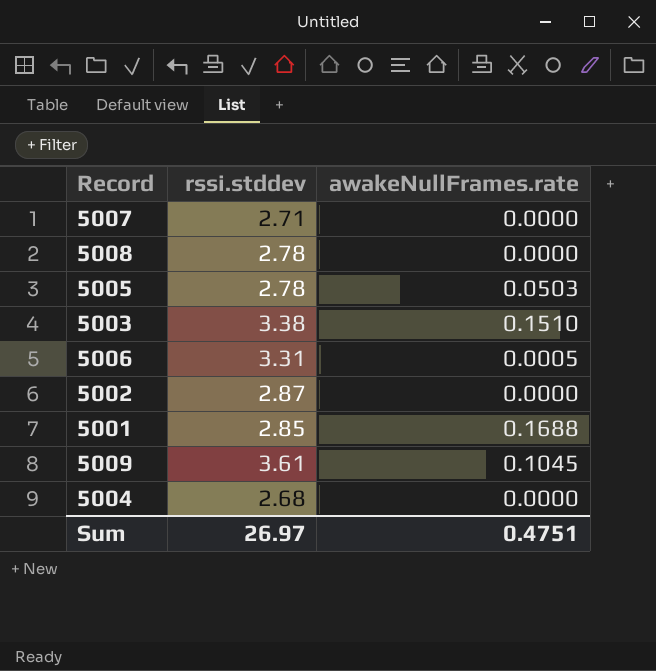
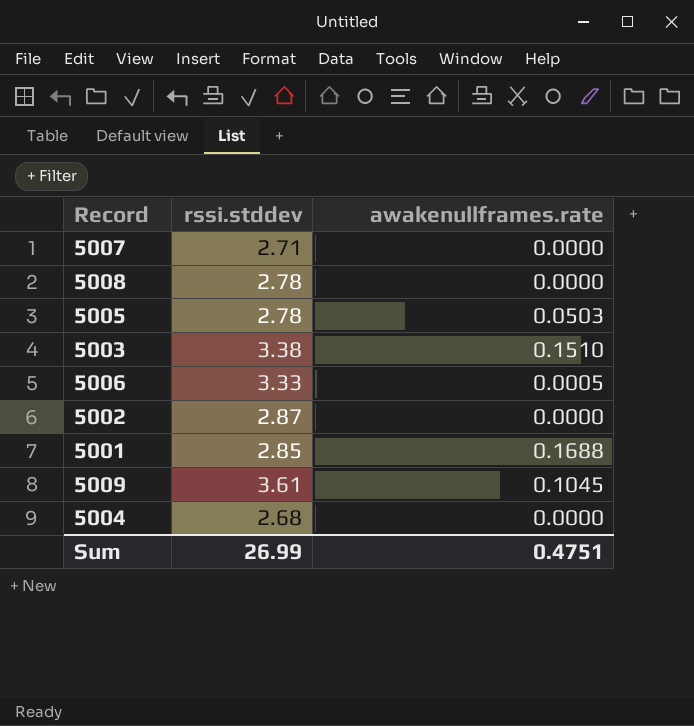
column name: awakeNullFrames.rate -> awakenullframes.rate
5006 | rssi.stddev: 3.31 -> 3.33
Sum | rssi.stddev: 26.97 -> 26.99

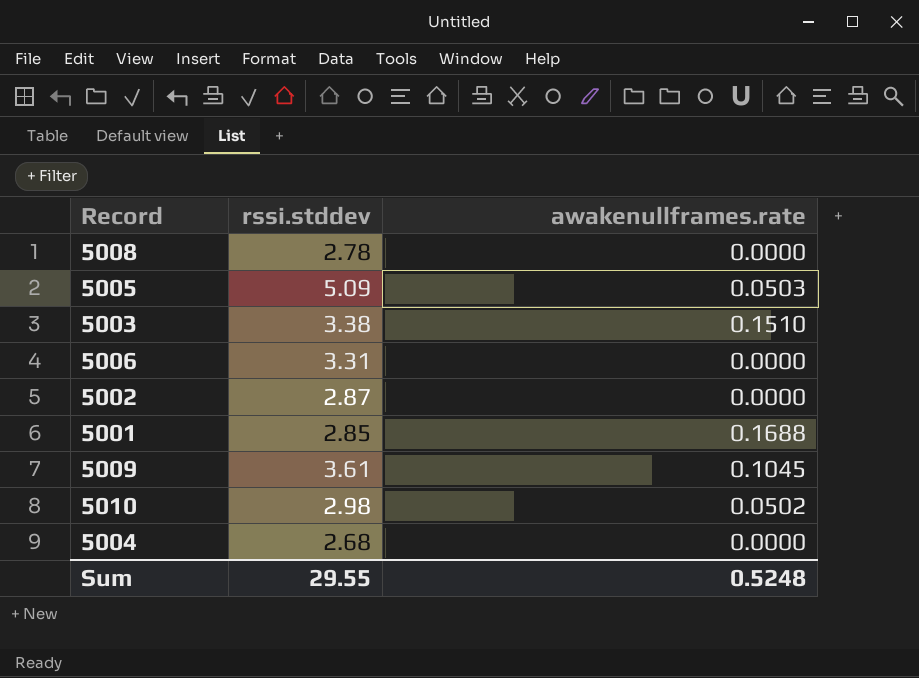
row 5007: 2.71 | 0.0000 -> none
5005 | rssi.stddev: 2.78 -> 5.09
5006 | rssi.stddev: 3.33 -> 3.31
5006 | awakenullframes.rate: 0.0005 -> 0.0000
row 5010: none -> 2.98 | 0.0502
Sum | rssi.stddev: 26.99 -> 29.55
Sum | awakenullframes.rate: 0.4751 -> 0.5248

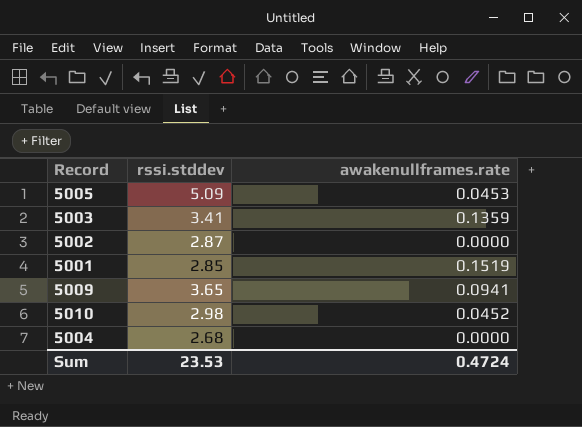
row 5008: 2.78 | 0.0000 -> none
row 5006: 3.31 | 0.0000 -> none
5005 | awakenullframes.rate: 0.0503 -> 0.0453
5003 | rssi.stddev: 3.38 -> 3.41
5003 | awakenullframes.rate: 0.1510 -> 0.1359
5001 | awakenullframes.rate: 0.1688 -> 0.1519
5009 | rssi.stddev: 3.61 -> 3.65
5009 | awakenullframes.rate: 0.1045 -> 0.0941
5010 | awakenullframes.rate: 0.0502 -> 0.0452
Sum | rssi.stddev: 29.55 -> 23.53
Sum | awakenullframes.rate: 0.5248 -> 0.4724

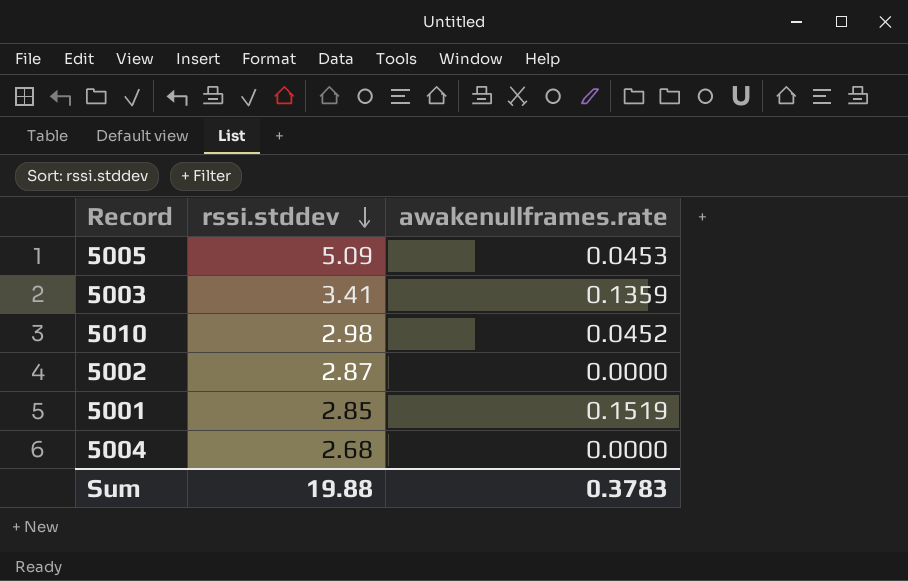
row order: none -> rssi.stddev descending
row 5009: 3.65 | 0.0941 -> none
Sum | rssi.stddev: 23.53 -> 19.88
Sum | awakenullframes.rate: 0.4724 -> 0.3783

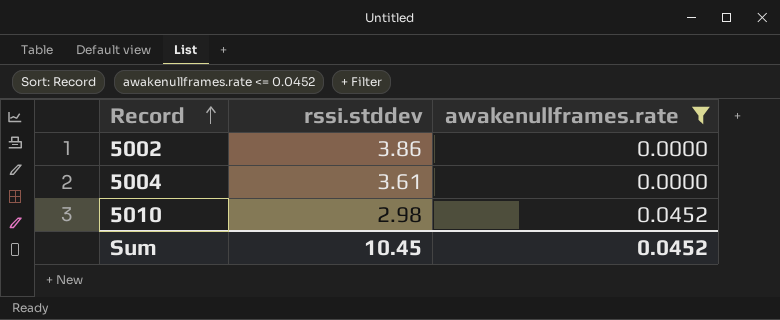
filter: none -> awakenullframes.rate <= 0.0452
row order: rssi.stddev descending -> Record ascending
5002 | rssi.stddev: 2.87 -> 3.86
5004 | rssi.stddev: 2.68 -> 3.61
Sum | rssi.stddev: 19.88 -> 10.45
Sum | awakenullframes.rate: 0.3783 -> 0.0452

